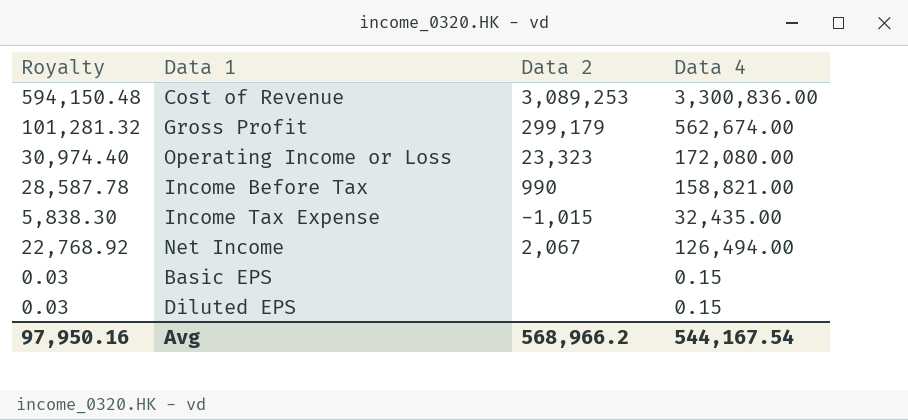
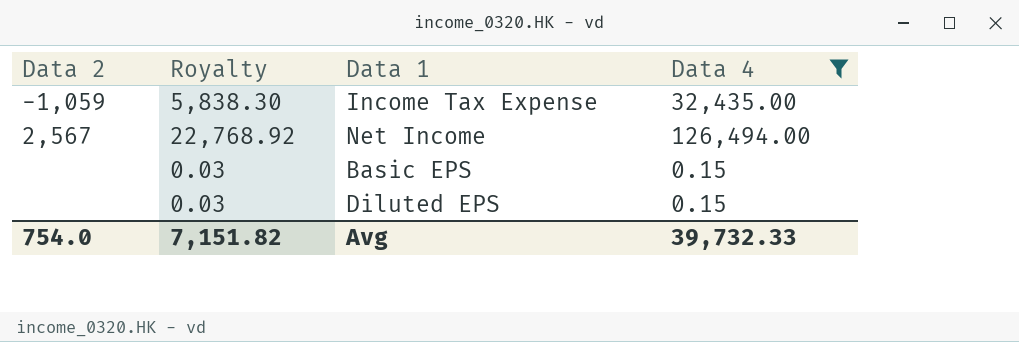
filter: none -> Data 4 <= 126,494.00
column Data 2 | position: 3 -> 1
Income Tax Expense | Data 2: -1,015 -> -1,059
Net Income | Data 2: 2,067 -> 2,567
Avg | Data 2: 568,966.2 -> 754.0
Avg | Royalty: 97,950.16 -> 7,151.82
Avg | Data 4: 544,167.54 -> 39,732.33

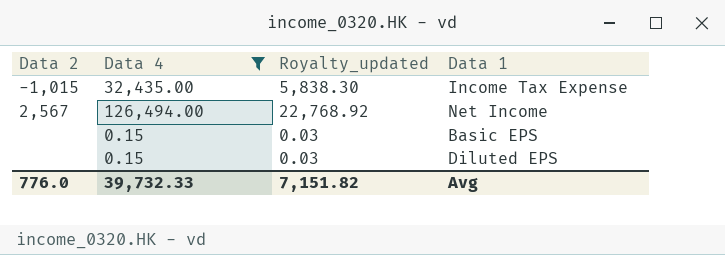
column Data 4 | position: 4 -> 2
column name: Royalty -> Royalty_updated
Income Tax Expense | Data 2: -1,059 -> -1,015
Avg | Data 2: 754.0 -> 776.0

